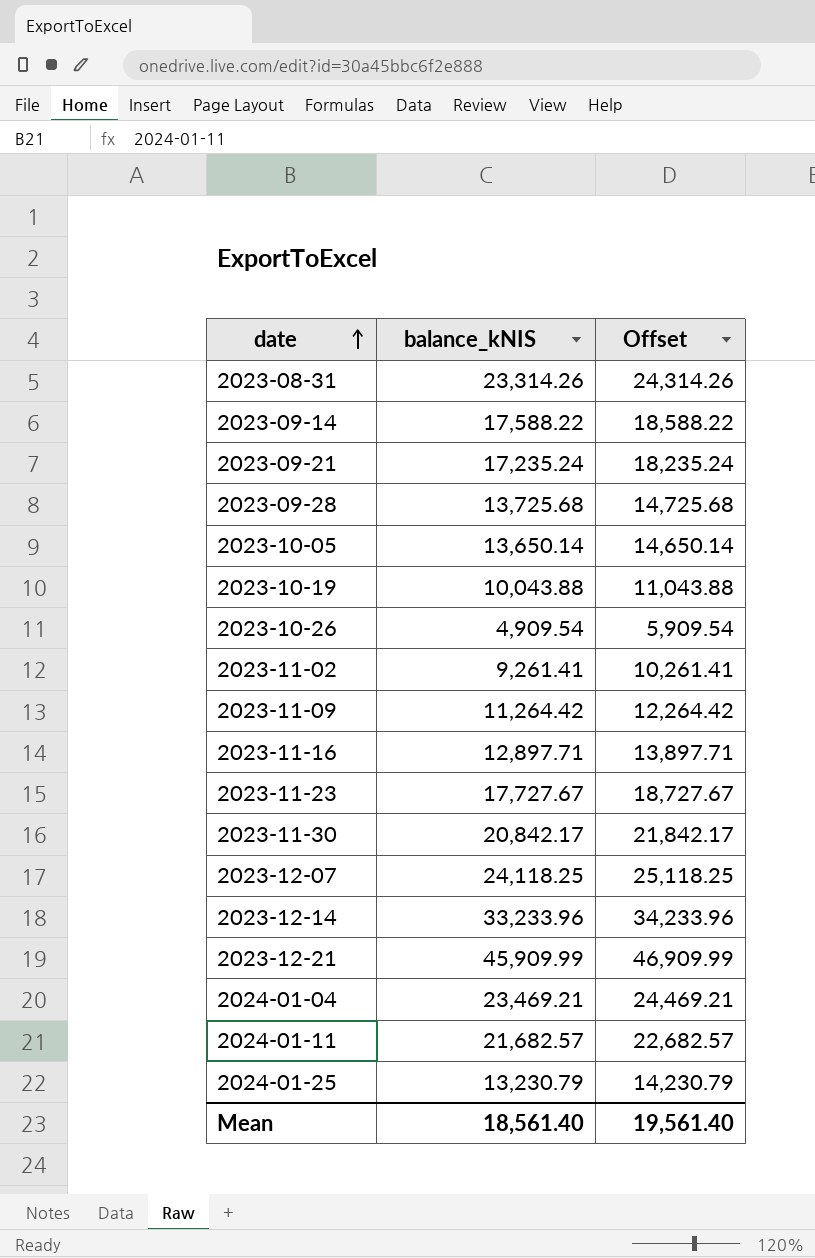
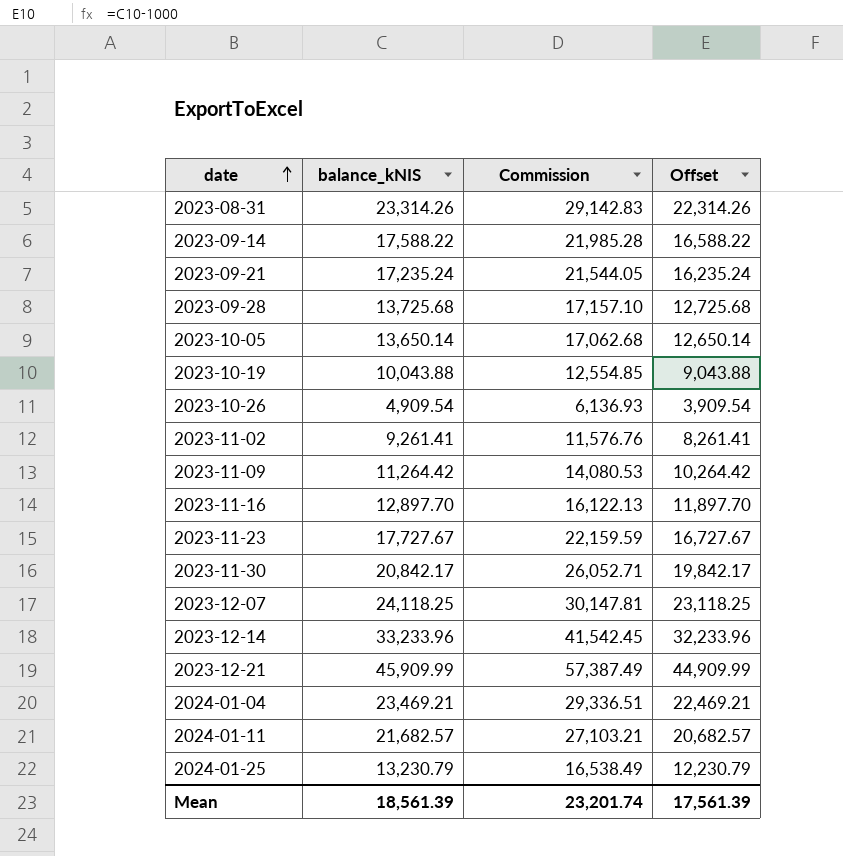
column Commission | formula: none -> [balance_kNIS] * 1.25
column Offset | formula: [balance_kNIS] + 1000 -> [balance_kNIS] - 1000
2023-11-16 | balance_kNIS: 12,897.71 -> 12,897.70
Mean | balance_kNIS: 18,561.40 -> 18,561.39
Mean | Offset: 19,561.40 -> 17,561.39

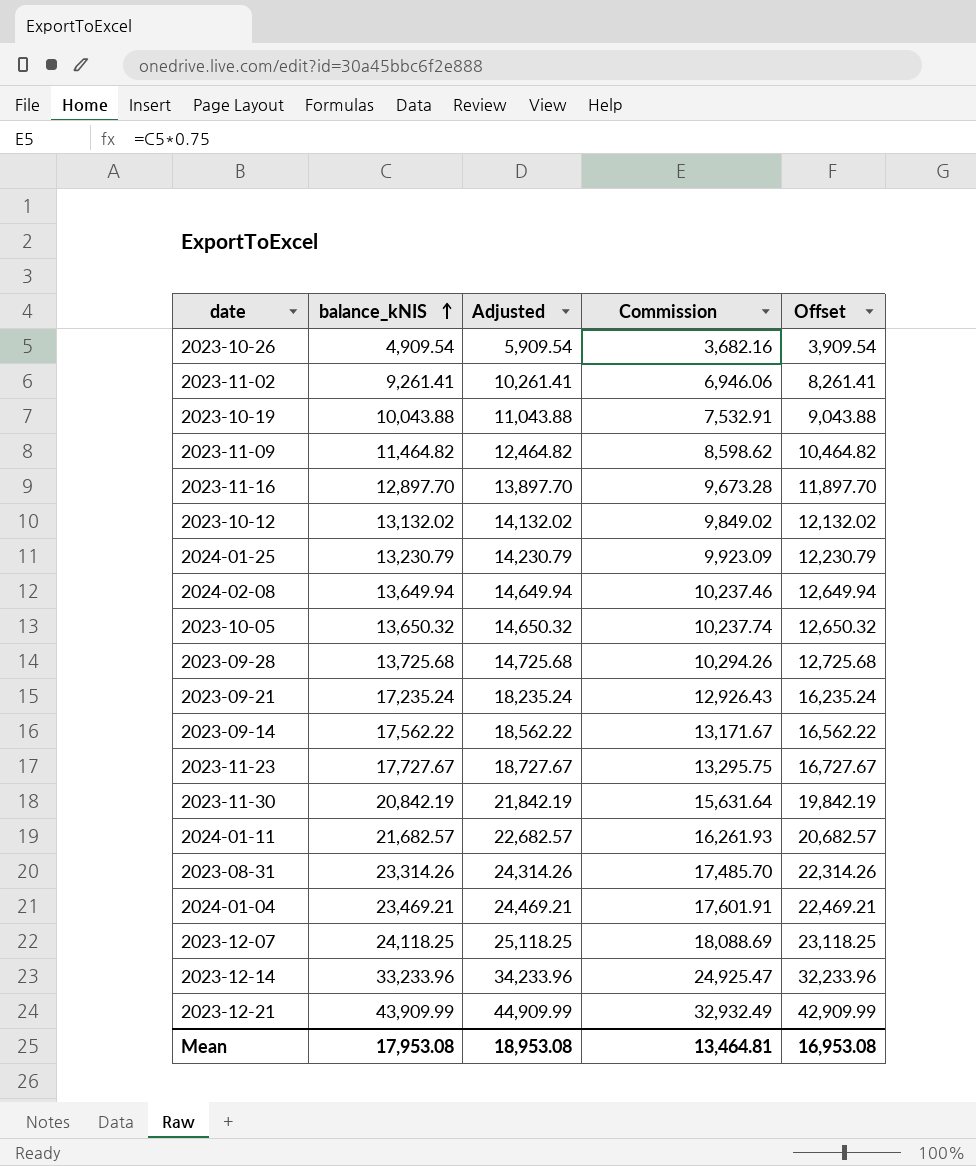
row order: date ascending -> balance_kNIS ascending
column Adjusted | formula: none -> [balance_kNIS] + 1000
column Commission | formula: [balance_kNIS] * 1.25 -> [balance_kNIS] * 0.75
2023-11-09 | balance_kNIS: 11,264.42 -> 11,464.82
2023-11-09 | Offset: 10,264.42 -> 10,464.82
row 2023-10-12: none -> 13,132.02 | 14,132.02 | 9,849.02 | 12,132.02
row 2024-02-08: none -> 13,649.94 | 14,649.94 | 10,237.46 | 12,649.94
2023-10-05 | balance_kNIS: 13,650.14 -> 13,650.32
2023-10-05 | Offset: 12,650.14 -> 12,650.32
2023-09-14 | balance_kNIS: 17,588.22 -> 17,562.22
2023-09-14 | Offset: 16,588.22 -> 16,562.22
2023-11-30 | balance_kNIS: 20,842.17 -> 20,842.19
2023-11-30 | Offset: 19,842.17 -> 19,842.19
2023-12-21 | balance_kNIS: 45,909.99 -> 43,909.99
2023-12-21 | Offset: 44,909.99 -> 42,909.99
Mean | balance_kNIS: 18,561.39 -> 17,953.08
Mean | Commission: 23,201.74 -> 13,464.81
Mean | Offset: 17,561.39 -> 16,953.08

